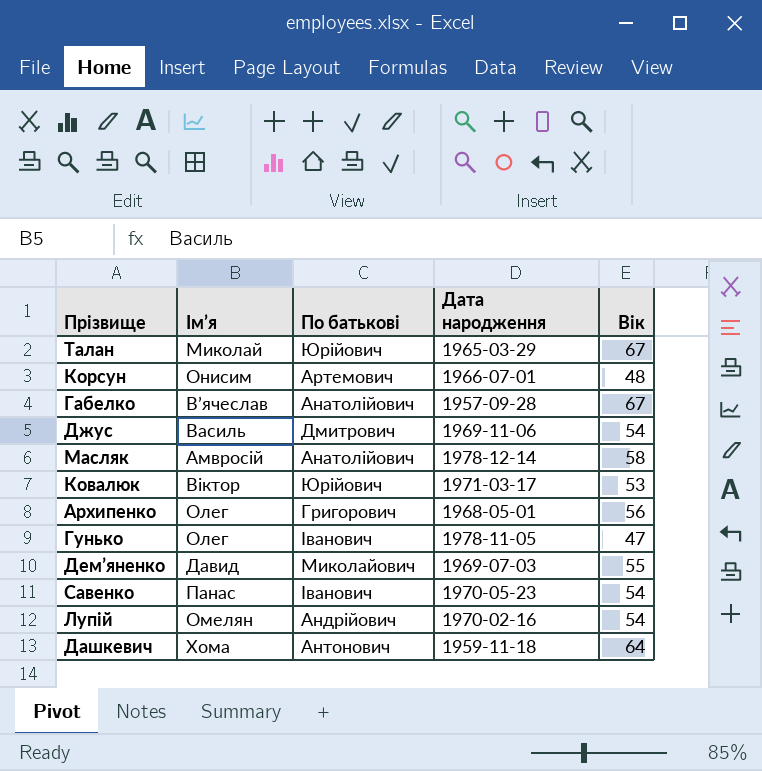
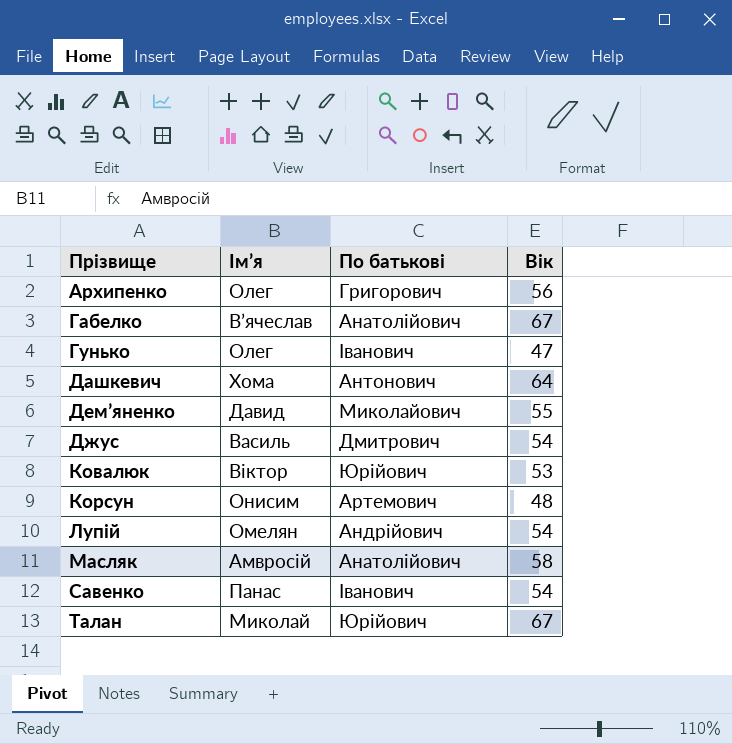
row order: none -> Прізвище ascending
column Дата народження | position: 4 -> none

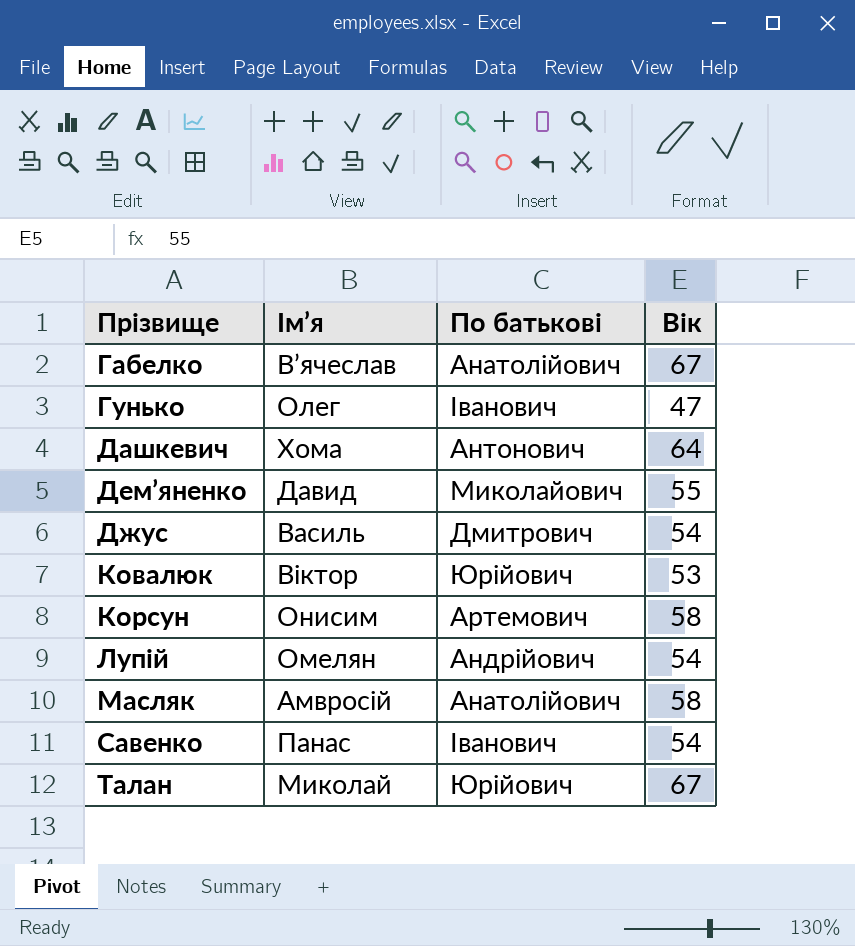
row Архипенко: Олег | Григорович | 56 -> none
Корсун | Вік: 48 -> 58

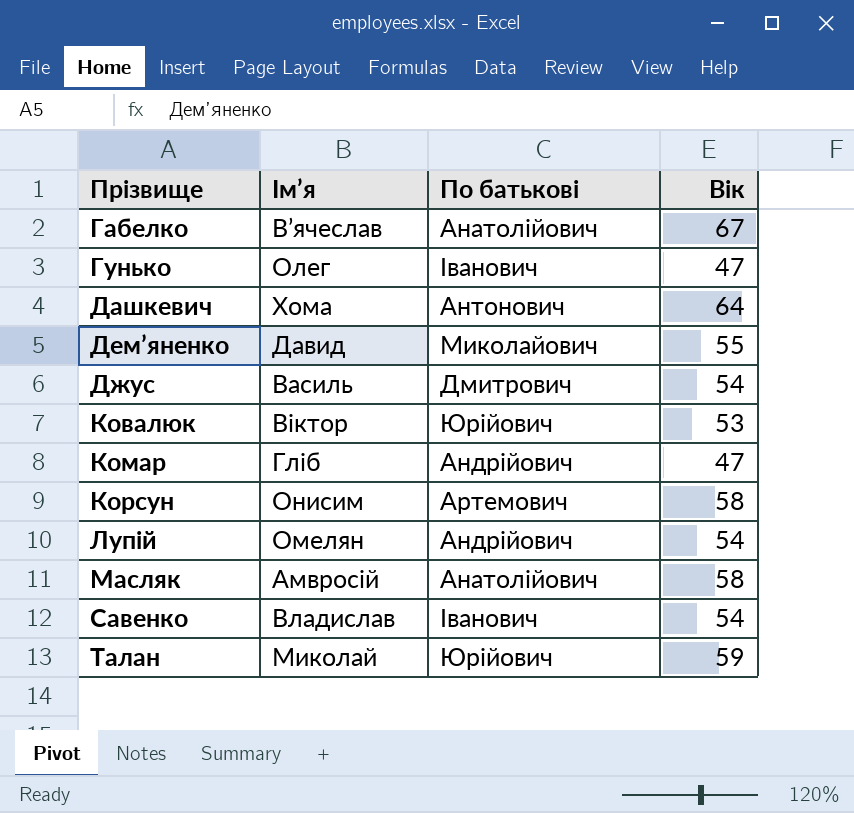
row Комар: none -> Гліб | Андрійович | 47
Савенко | Ім’я: Панас -> Владислав
Талан | Вік: 67 -> 59

